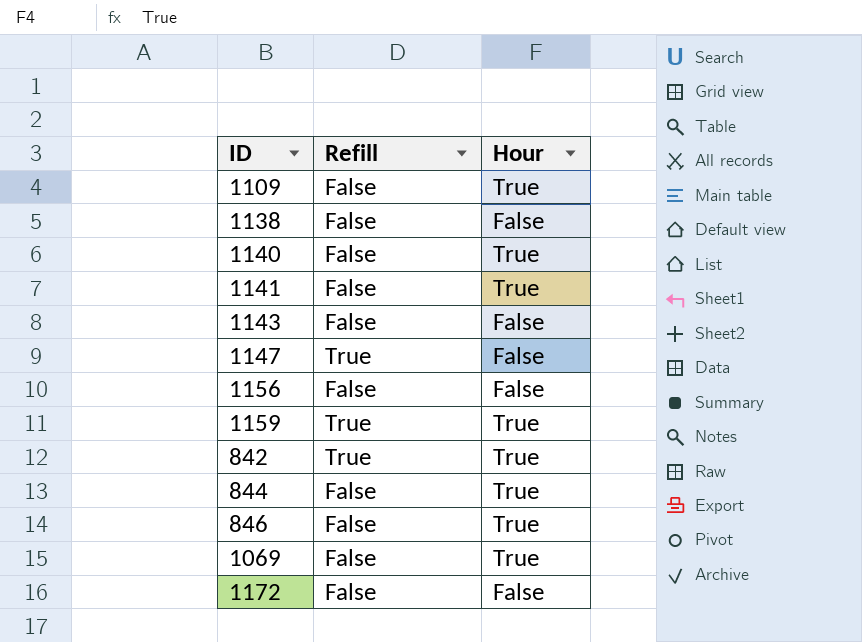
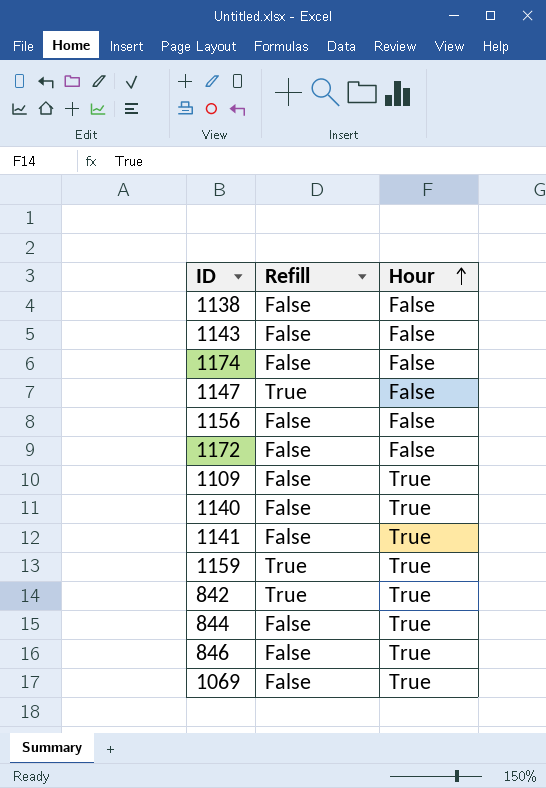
row order: none -> Hour ascending
row 1174: none -> False | False

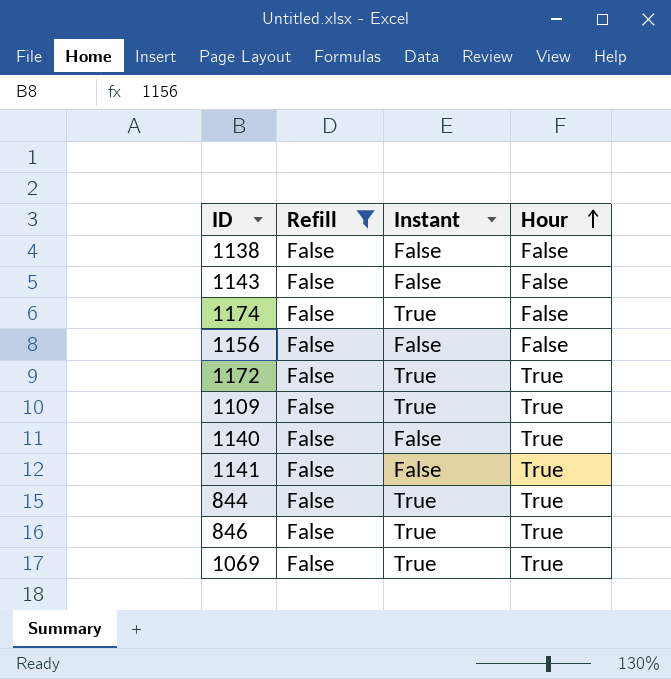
filter: none -> Refill = False
column Instant | position: none -> 3
1172 | Hour: False -> True

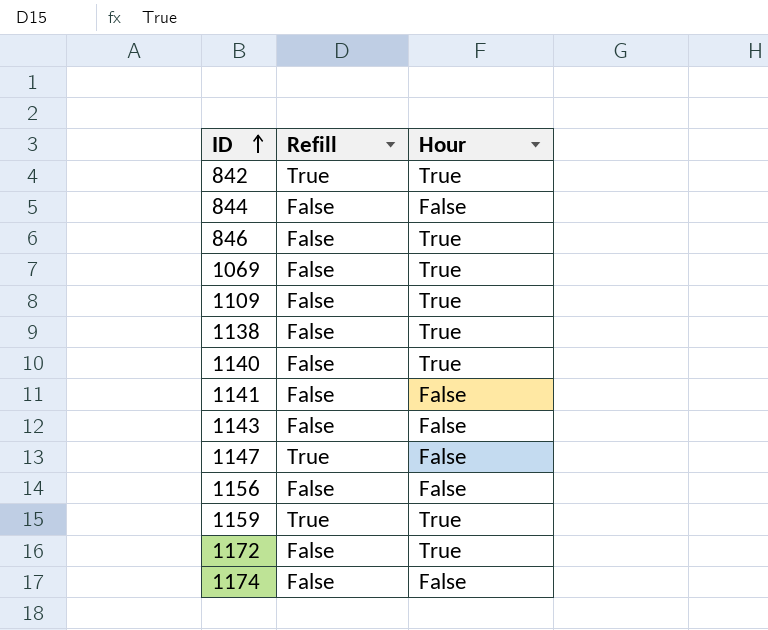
filter: Refill = False -> none
row order: Hour ascending -> ID ascending
column Instant | position: 3 -> none
844 | Hour: True -> False
1138 | Hour: False -> True
1141 | Hour: True -> False

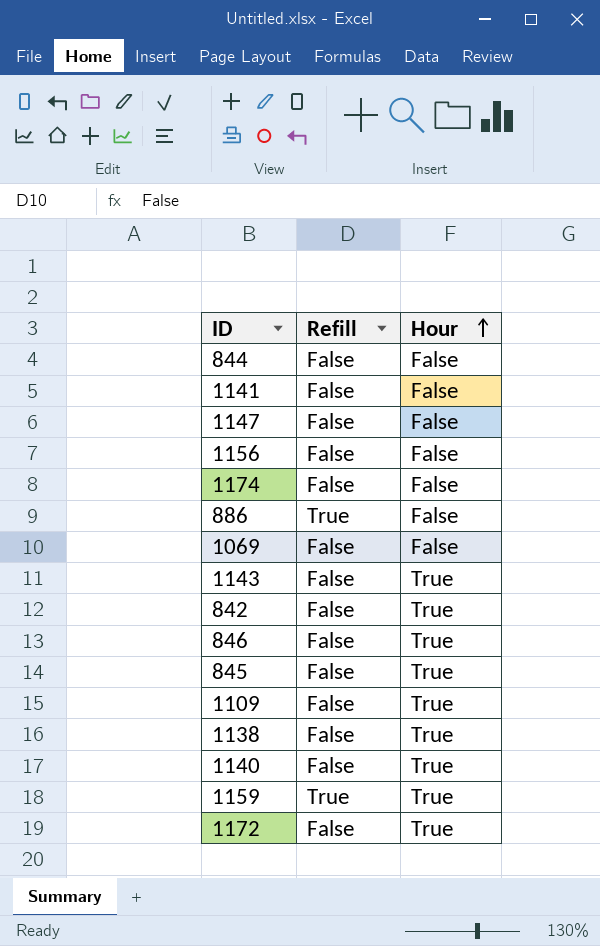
row order: ID ascending -> Hour ascending
1147 | Refill: True -> False
row 886: none -> True | False
1069 | Hour: True -> False
1143 | Hour: False -> True
842 | Refill: True -> False
row 845: none -> False | True

